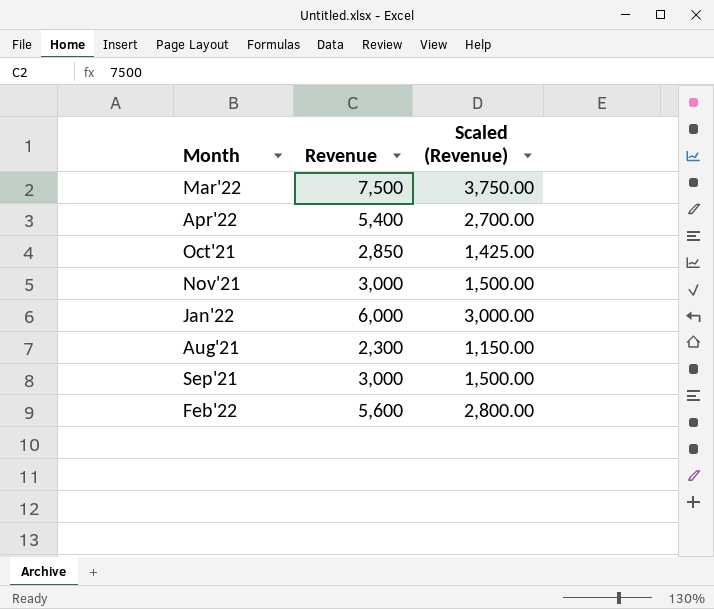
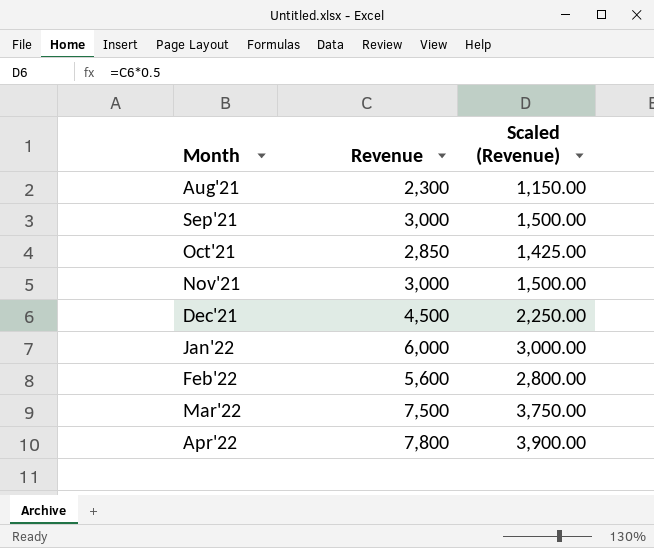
row order: none -> Month ascending
row Dec'21: none -> 4,500 | 2,250.00
Apr'22 | Revenue: 5,400 -> 7,800
Apr'22 | Scaled (Revenue): 2,700.00 -> 3,900.00

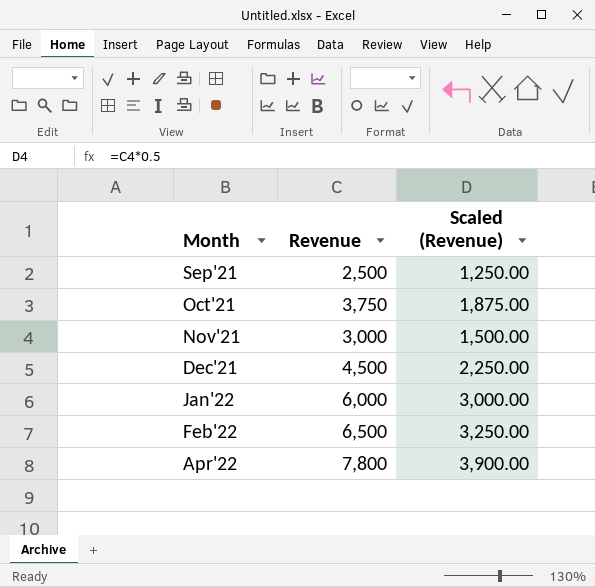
row Aug'21: 2,300 | 1,150.00 -> none
row Mar'22: 7,500 | 3,750.00 -> none
Sep'21 | Revenue: 3,000 -> 2,500
Sep'21 | Scaled (Revenue): 1,500.00 -> 1,250.00
Oct'21 | Revenue: 2,850 -> 3,750
Oct'21 | Scaled (Revenue): 1,425.00 -> 1,875.00
Feb'22 | Revenue: 5,600 -> 6,500
Feb'22 | Scaled (Revenue): 2,800.00 -> 3,250.00

